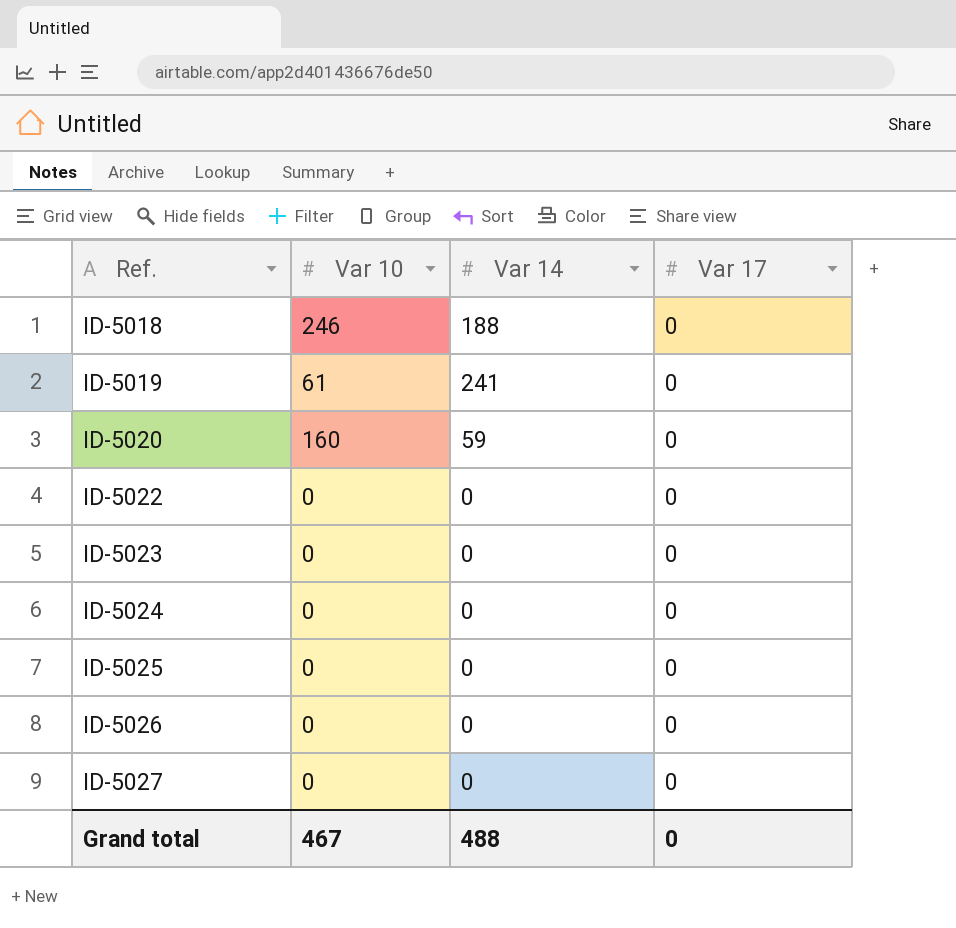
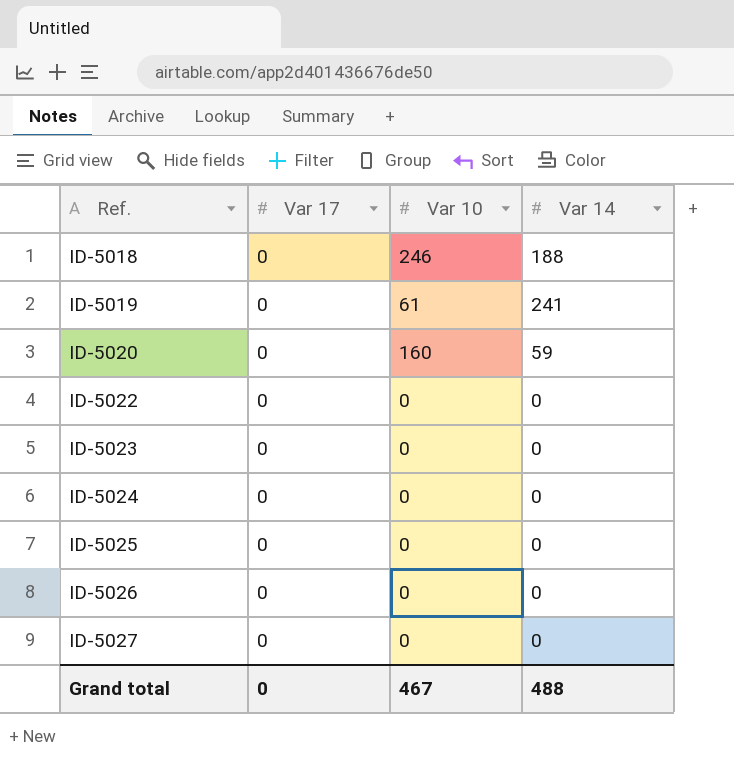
column Var 17 | position: 4 -> 2

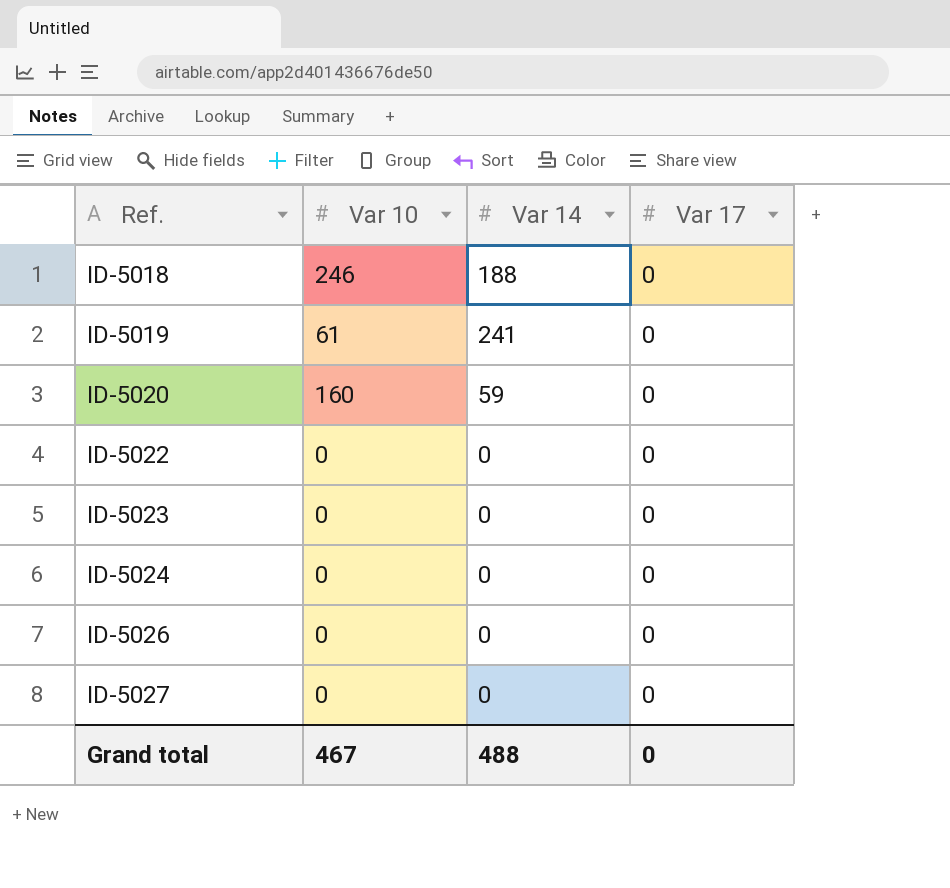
column Var 17 | position: 2 -> 4
row ID-5025: 0 | 0 | 0 -> none

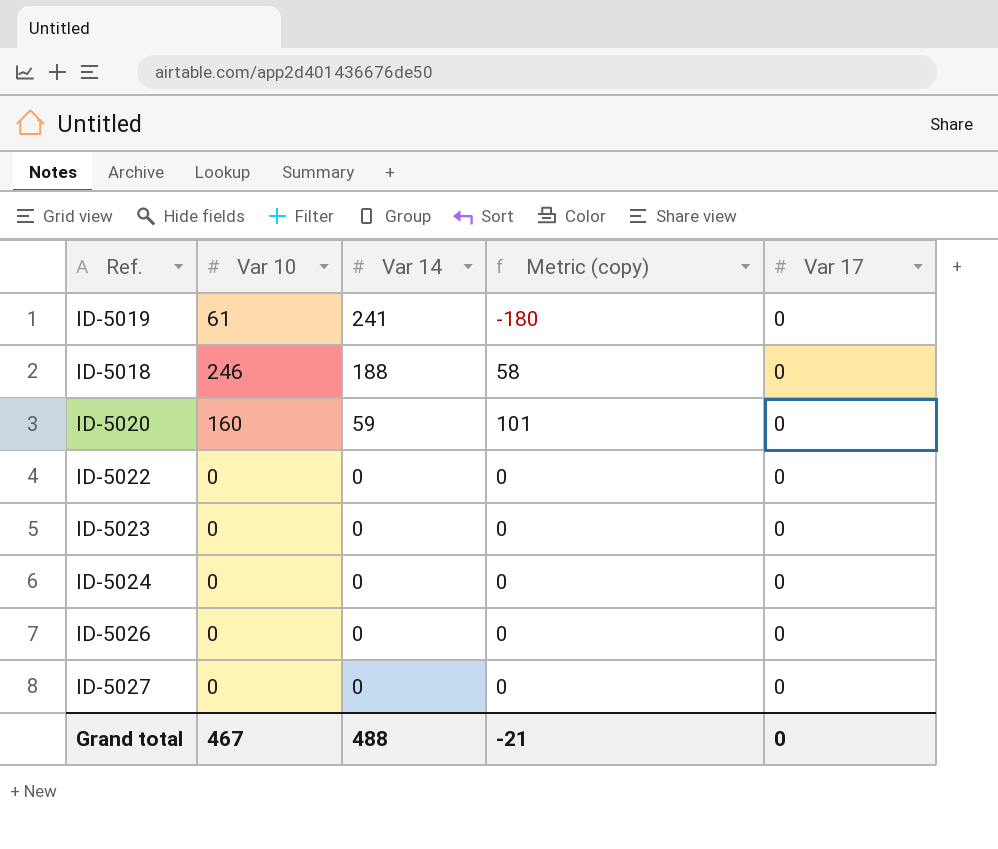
row order: Ref. ascending -> Var 14 descending
column Metric (copy) | formula: none -> [Var 10] - [Var 14]

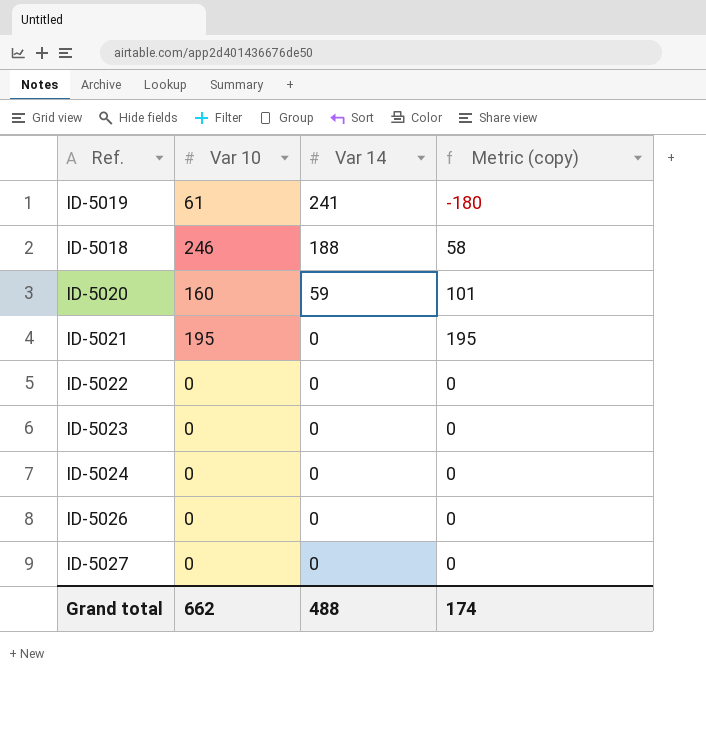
column Var 17 | position: 5 -> none
row ID-5021: none -> 195 | 0 | 195
Grand total | Var 10: 467 -> 662
Grand total | Metric (copy): -21 -> 174

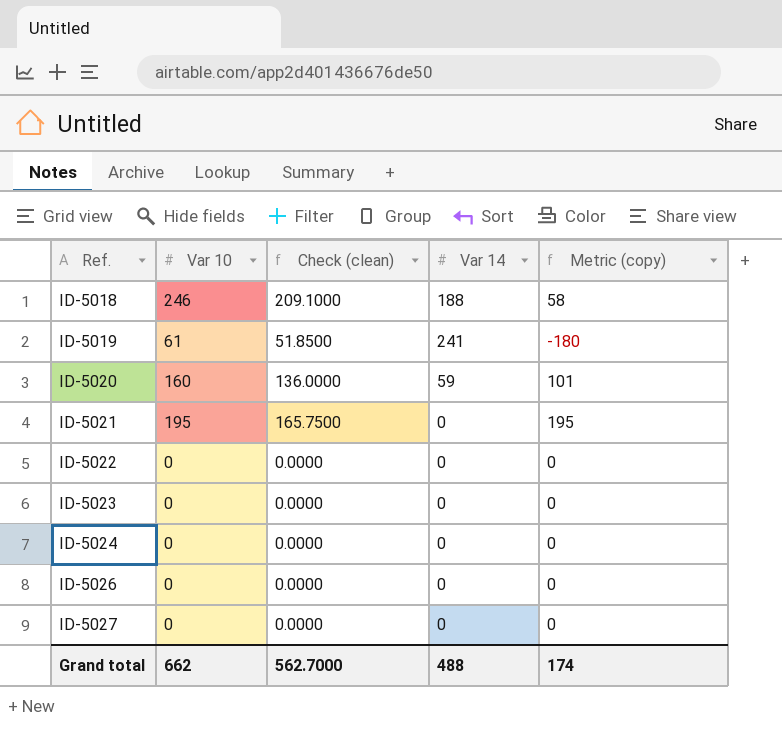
row order: Var 14 descending -> Ref. ascending
column Check (clean) | formula: none -> [Var 10] * 0.85

